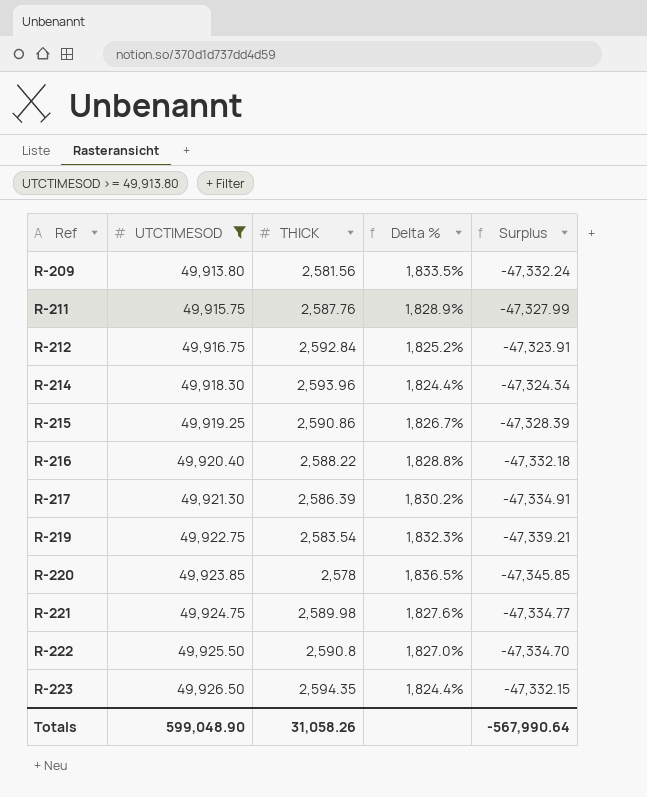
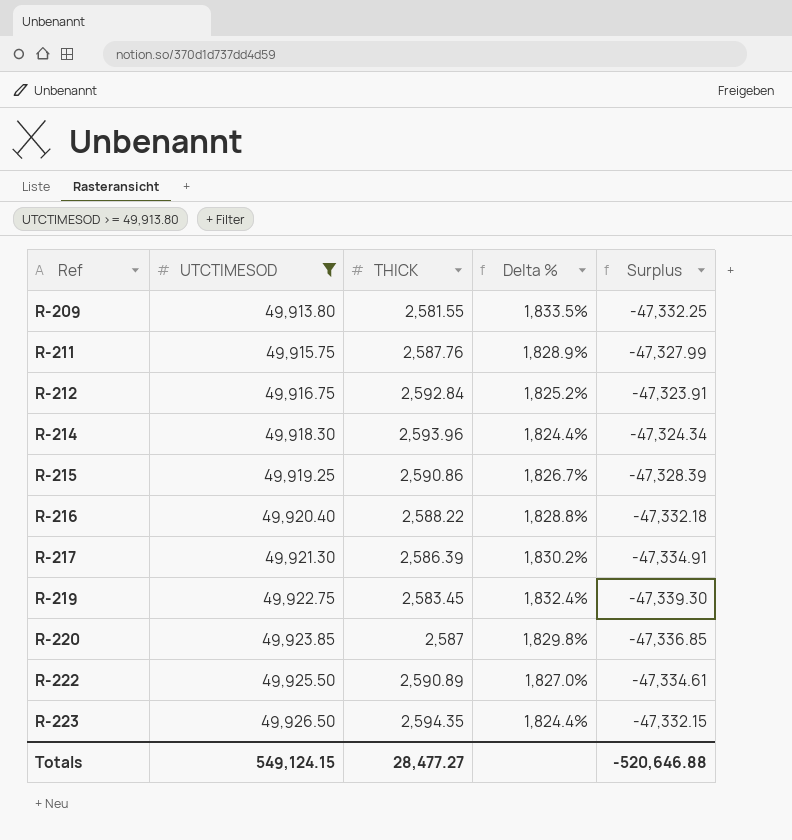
row R-221: 49,924.75 | 2,589.98 | 1,827.6% | -47,334.77 -> none
R-209 | THICK: 2,581.56 -> 2,581.55
R-209 | Surplus: -47,332.24 -> -47,332.25
R-219 | THICK: 2,583.54 -> 2,583.45
R-219 | Delta %: 1,832.3% -> 1,832.4%
R-219 | Surplus: -47,339.21 -> -47,339.30
R-220 | THICK: 2,578 -> 2,587
R-220 | Delta %: 1,836.5% -> 1,829.8%
R-220 | Surplus: -47,345.85 -> -47,336.85
R-222 | THICK: 2,590.8 -> 2,590.89
R-222 | Surplus: -47,334.70 -> -47,334.61
Totals | UTCTIMESOD: 599,048.90 -> 549,124.15
Totals | THICK: 31,058.26 -> 28,477.27
Totals | Surplus: -567,990.64 -> -520,646.88

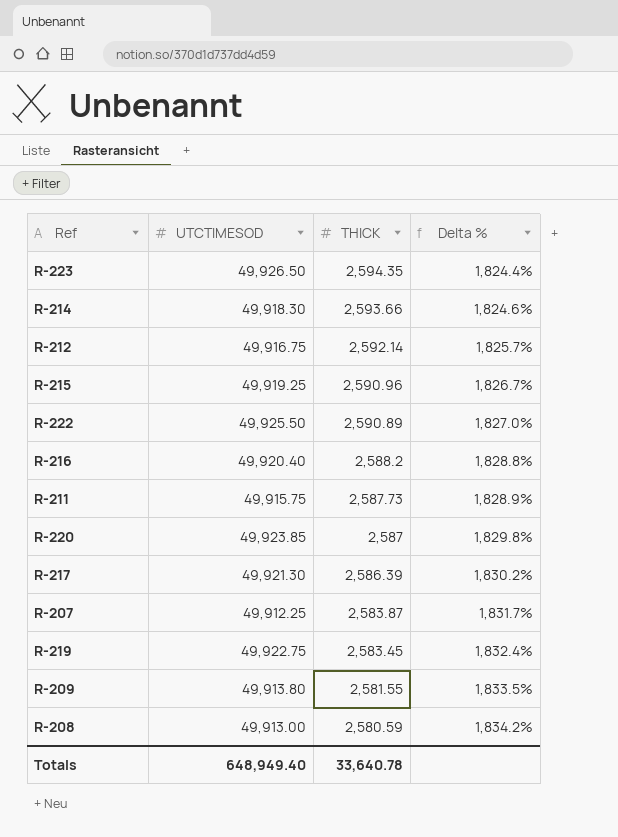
filter: UTCTIMESOD >= 49,913.80 -> none
row order: Ref ascending -> THICK descending
column Surplus | formula: [THICK] - [UTCTIMESOD] -> none
R-214 | THICK: 2,593.96 -> 2,593.66
R-214 | Delta %: 1,824.4% -> 1,824.6%
R-212 | THICK: 2,592.84 -> 2,592.14
R-212 | Delta %: 1,825.2% -> 1,825.7%
R-215 | THICK: 2,590.86 -> 2,590.96
R-216 | THICK: 2,588.22 -> 2,588.2
R-211 | THICK: 2,587.76 -> 2,587.73
Totals | UTCTIMESOD: 549,124.15 -> 648,949.40
Totals | THICK: 28,477.27 -> 33,640.78

